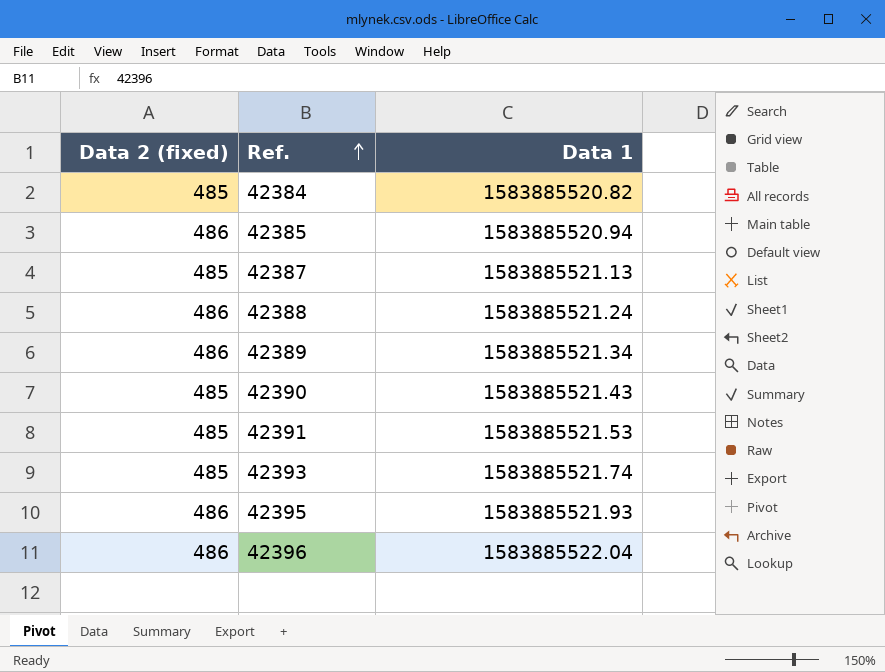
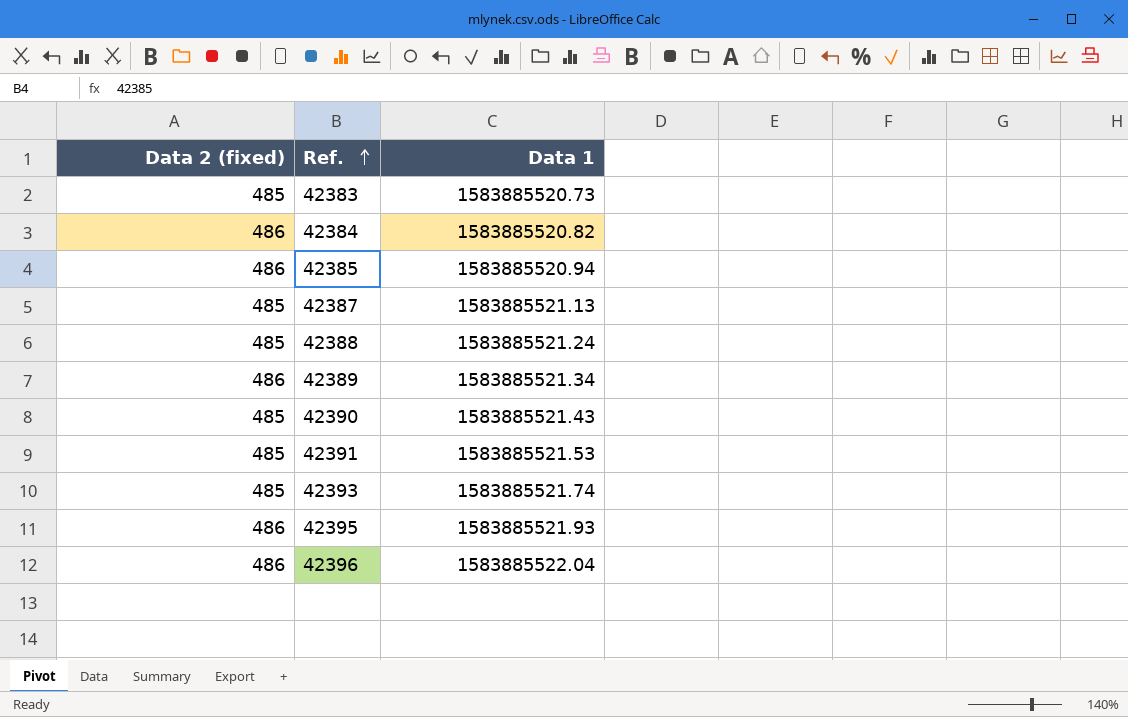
row 42383: none -> 485 | 1583885520.73
42384 | Data 2 (fixed): 485 -> 486
42388 | Data 2 (fixed): 486 -> 485

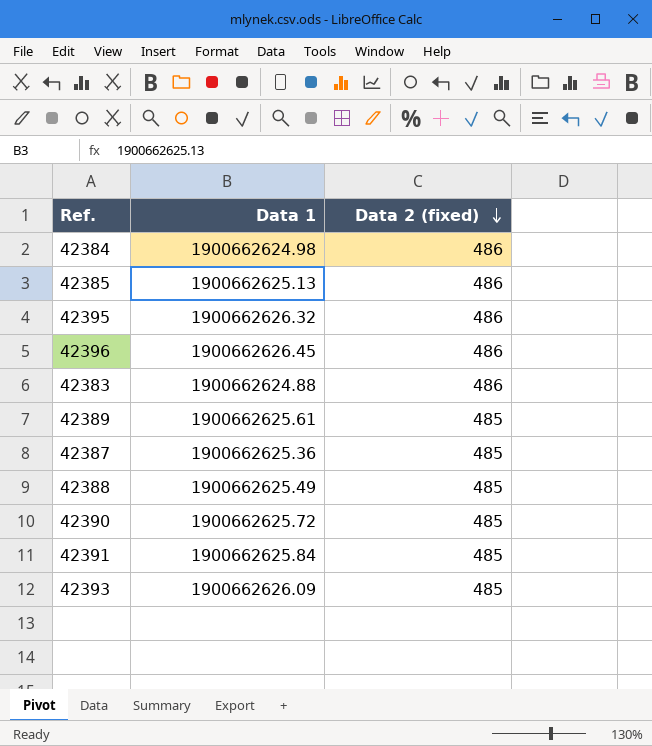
row order: Ref. ascending -> Data 2 (fixed) descending
column Data 2 (fixed) | position: 1 -> 3
42384 | Data 1: 1583885520.82 -> 1900662624.98
42385 | Data 1: 1583885520.94 -> 1900662625.13
42395 | Data 1: 1583885521.93 -> 1900662626.32
42396 | Data 1: 1583885522.04 -> 1900662626.45
42383 | Data 1: 1583885520.73 -> 1900662624.88
42383 | Data 2 (fixed): 485 -> 486
42389 | Data 1: 1583885521.34 -> 1900662625.61
42389 | Data 2 (fixed): 486 -> 485
42387 | Data 1: 1583885521.13 -> 1900662625.36
42388 | Data 1: 1583885521.24 -> 1900662625.49
42390 | Data 1: 1583885521.43 -> 1900662625.72
42391 | Data 1: 1583885521.53 -> 1900662625.84
42393 | Data 1: 1583885521.74 -> 1900662626.09

